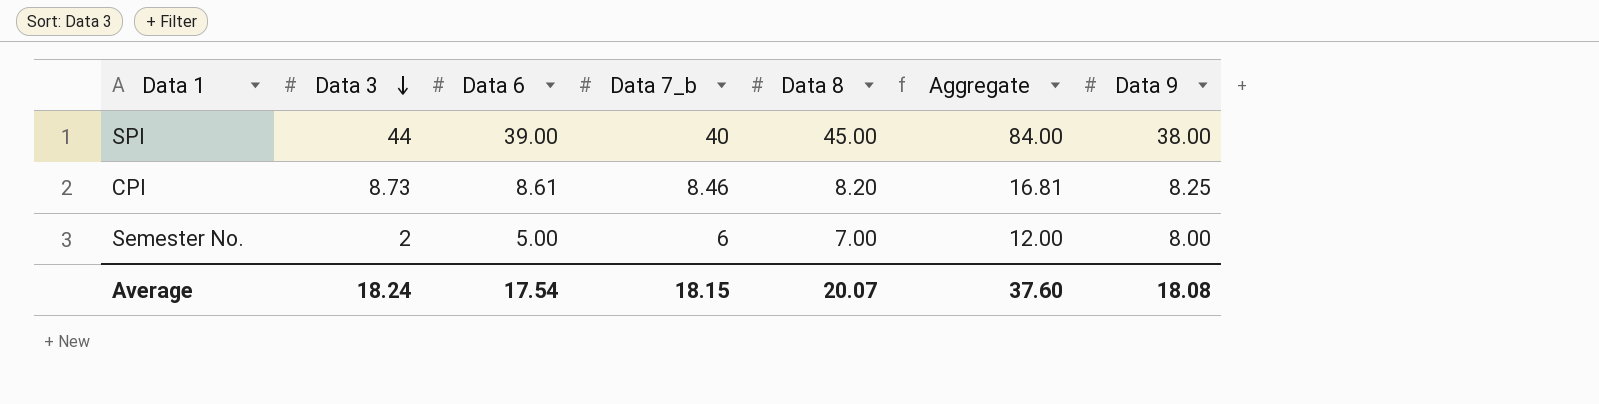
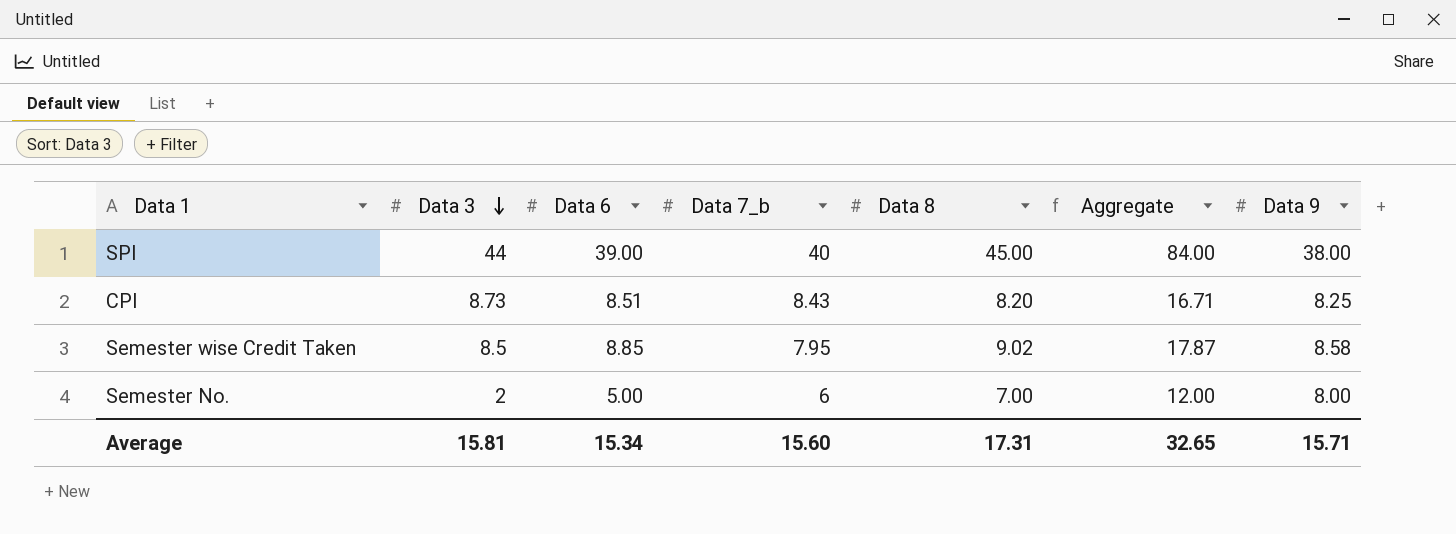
CPI | Data 6: 8.61 -> 8.51
CPI | Data 7_b: 8.46 -> 8.43
CPI | Aggregate: 16.81 -> 16.71
row Semester wise Credit Taken: none -> 8.5 | 8.85 | 7.95 | 9.02 | 17.87 | 8.58
Average | Data 3: 18.24 -> 15.81
Average | Data 6: 17.54 -> 15.34
Average | Data 7_b: 18.15 -> 15.60
Average | Data 8: 20.07 -> 17.31
Average | Aggregate: 37.60 -> 32.65
Average | Data 9: 18.08 -> 15.71

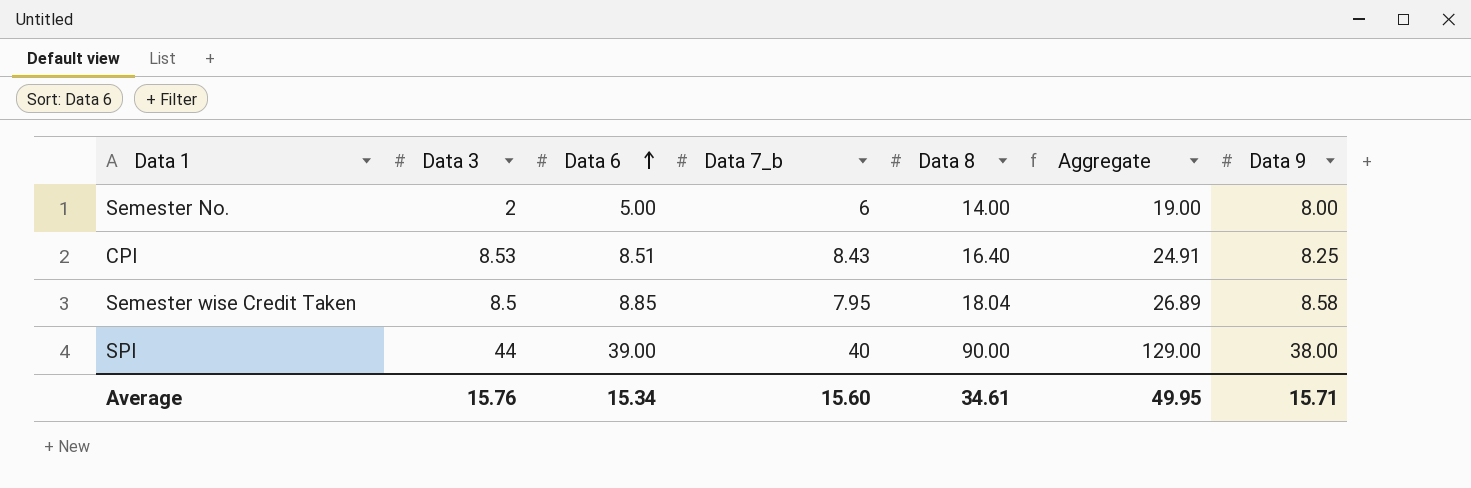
row order: Data 3 descending -> Data 6 ascending
Semester No. | Data 8: 7.00 -> 14.00
Semester No. | Aggregate: 12.00 -> 19.00
CPI | Data 3: 8.73 -> 8.53
CPI | Data 8: 8.20 -> 16.40
CPI | Aggregate: 16.71 -> 24.91
Semester wise Credit Taken | Data 8: 9.02 -> 18.04
Semester wise Credit Taken | Aggregate: 17.87 -> 26.89
SPI | Data 8: 45.00 -> 90.00
SPI | Aggregate: 84.00 -> 129.00
Average | Data 3: 15.81 -> 15.76
Average | Data 8: 17.31 -> 34.61
Average | Aggregate: 32.65 -> 49.95

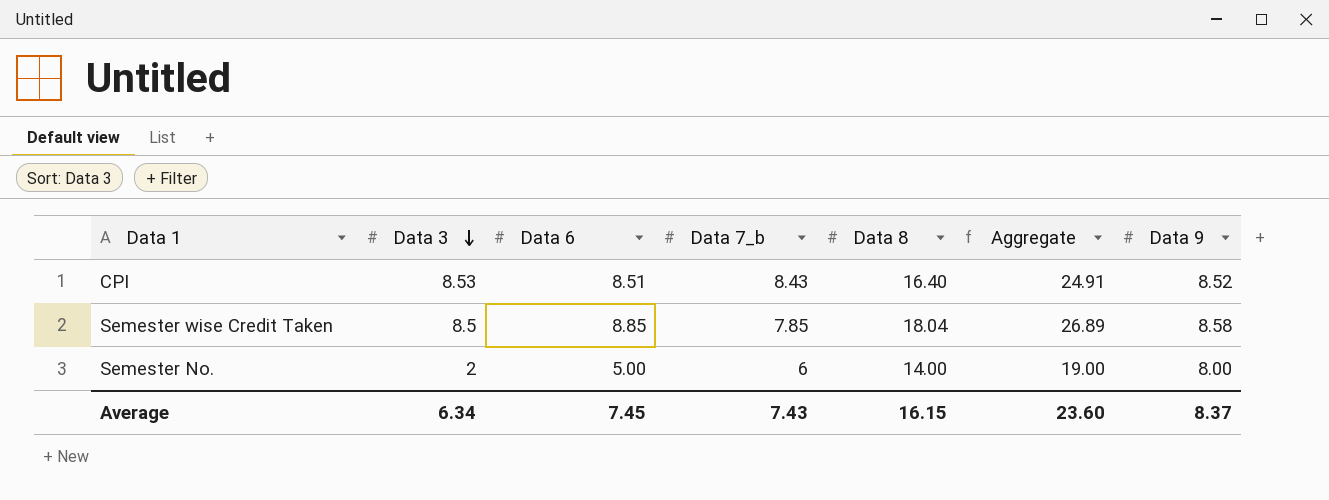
row order: Data 6 ascending -> Data 3 descending
row SPI: 44 | 39.00 | 40 | 90.00 | 129.00 | 38.00 -> none
CPI | Data 9: 8.25 -> 8.52
Semester wise Credit Taken | Data 7_b: 7.95 -> 7.85
Average | Data 3: 15.76 -> 6.34
Average | Data 6: 15.34 -> 7.45
Average | Data 7_b: 15.60 -> 7.43
Average | Data 8: 34.61 -> 16.15
Average | Aggregate: 49.95 -> 23.60
Average | Data 9: 15.71 -> 8.37

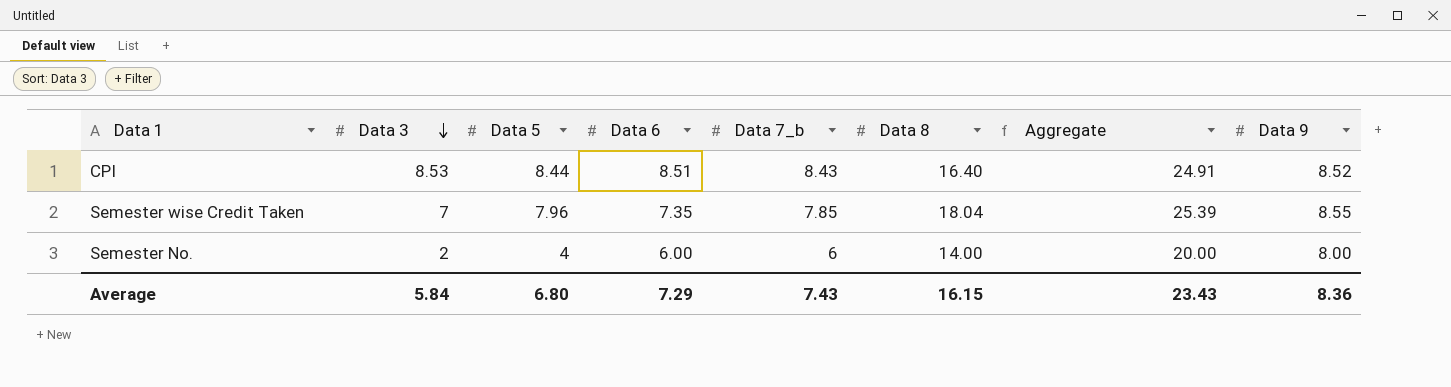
column Data 5 | position: none -> 3
Semester wise Credit Taken | Data 3: 8.5 -> 7
Semester wise Credit Taken | Data 6: 8.85 -> 7.35
Semester wise Credit Taken | Aggregate: 26.89 -> 25.39
Semester wise Credit Taken | Data 9: 8.58 -> 8.55
Semester No. | Data 6: 5.00 -> 6.00
Semester No. | Aggregate: 19.00 -> 20.00
Average | Data 3: 6.34 -> 5.84
Average | Data 6: 7.45 -> 7.29
Average | Aggregate: 23.60 -> 23.43
Average | Data 9: 8.37 -> 8.36

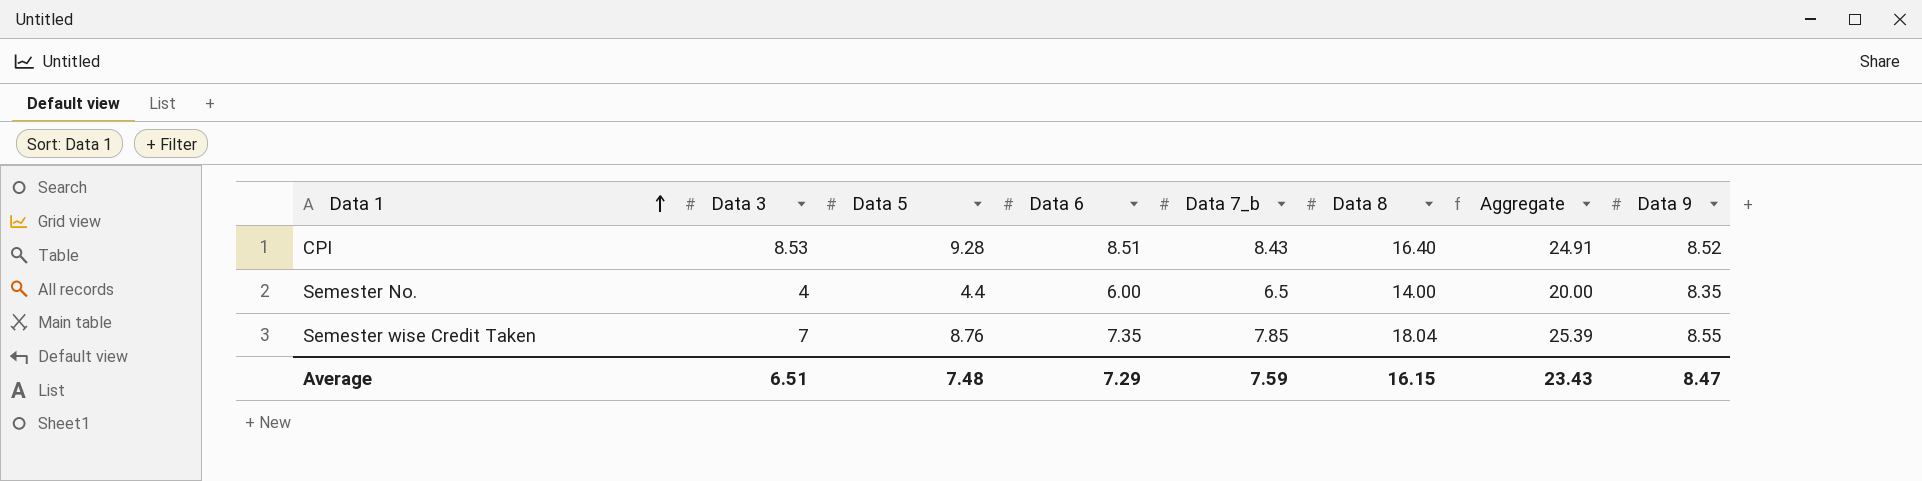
row order: Data 3 descending -> Data 1 ascending
CPI | Data 5: 8.44 -> 9.28
Semester No. | Data 3: 2 -> 4
Semester No. | Data 5: 4 -> 4.4
Semester No. | Data 7_b: 6 -> 6.5
Semester No. | Data 9: 8.00 -> 8.35
Semester wise Credit Taken | Data 5: 7.96 -> 8.76
Average | Data 3: 5.84 -> 6.51
Average | Data 5: 6.80 -> 7.48
Average | Data 7_b: 7.43 -> 7.59
Average | Data 9: 8.36 -> 8.47

